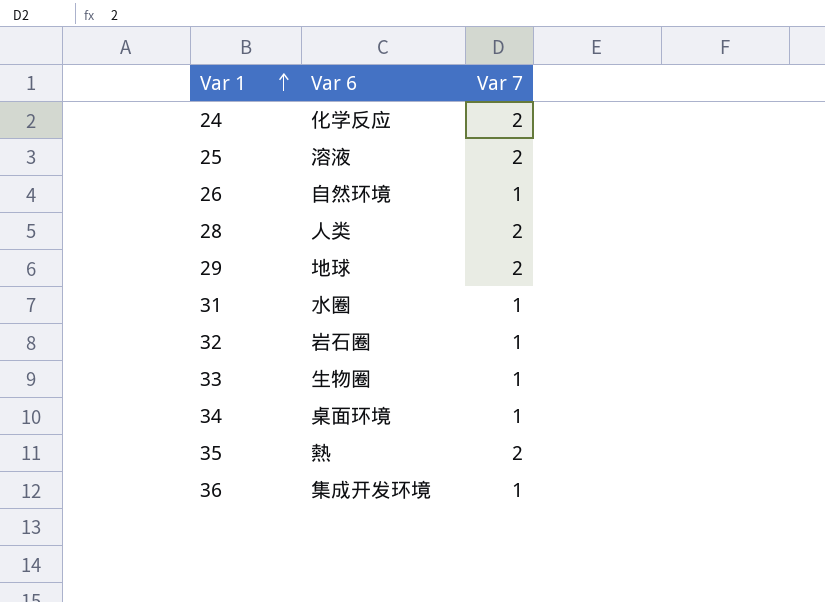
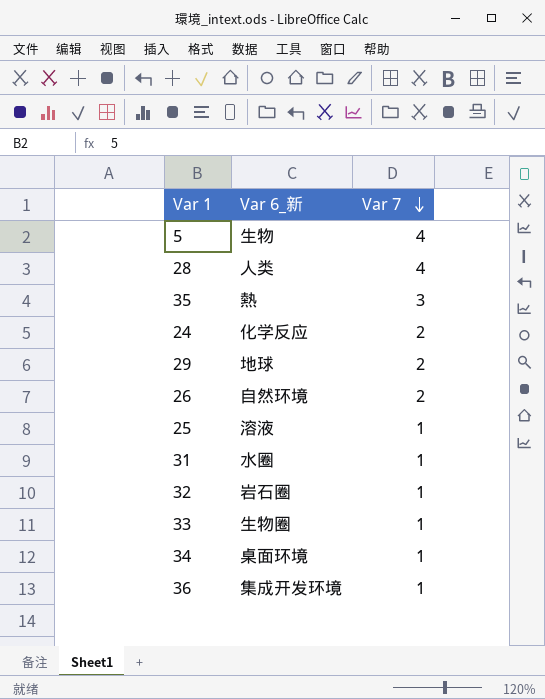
row order: Var 1 ascending -> Var 7 descending
column name: Var 6 -> Var 6_新
row 5: none -> 生物 | 4
28 | Var 7: 2 -> 4
35 | Var 7: 2 -> 3
26 | Var 7: 1 -> 2
25 | Var 7: 2 -> 1

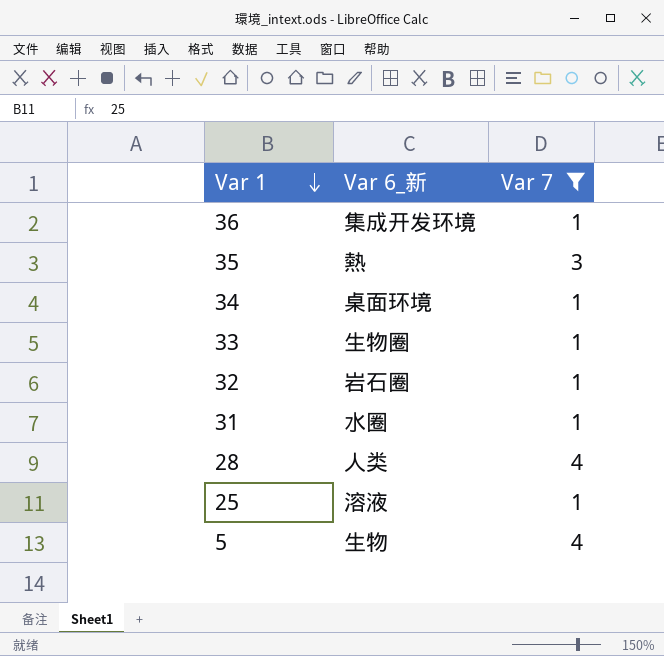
filter: none -> Var 7 != 2
row order: Var 7 descending -> Var 1 descending

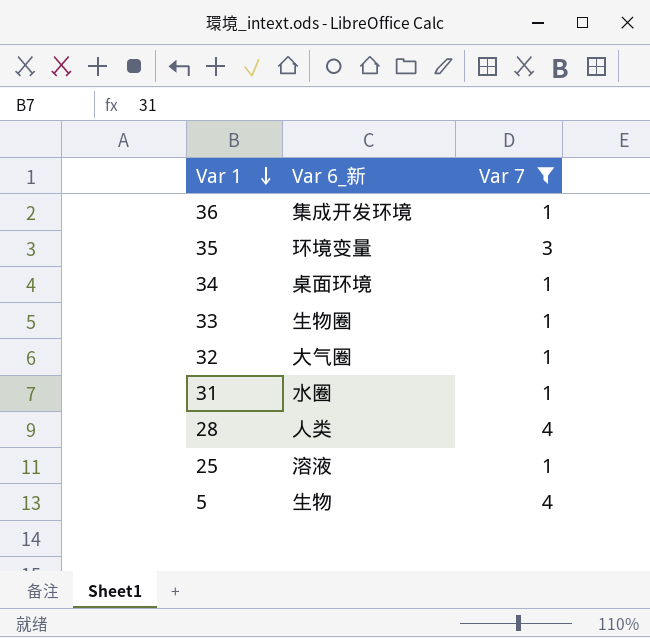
35 | Var 6_新: 熱 -> 环境变量
32 | Var 6_新: 岩石圈 -> 大气圈

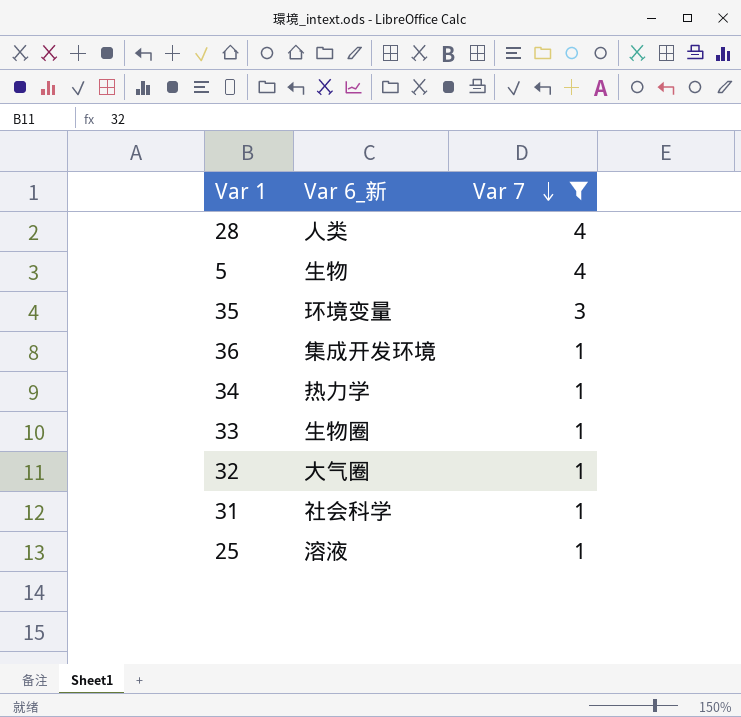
row order: Var 1 descending -> Var 7 descending
34 | Var 6_新: 桌面环境 -> 热力学
31 | Var 6_新: 水圈 -> 社会科学

